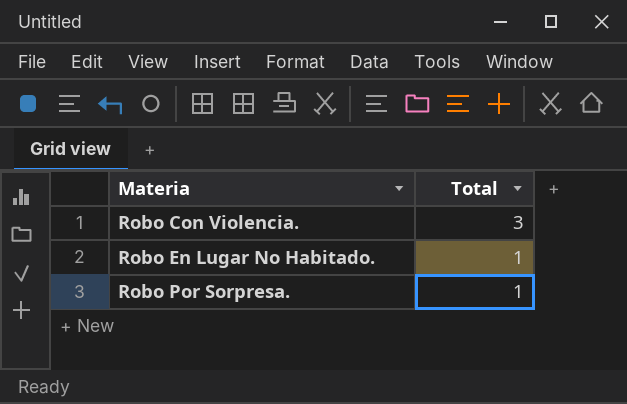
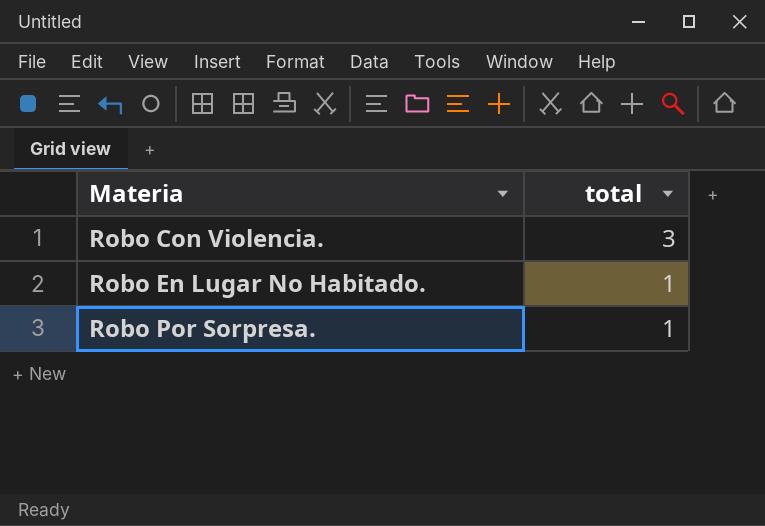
column name: Total -> total

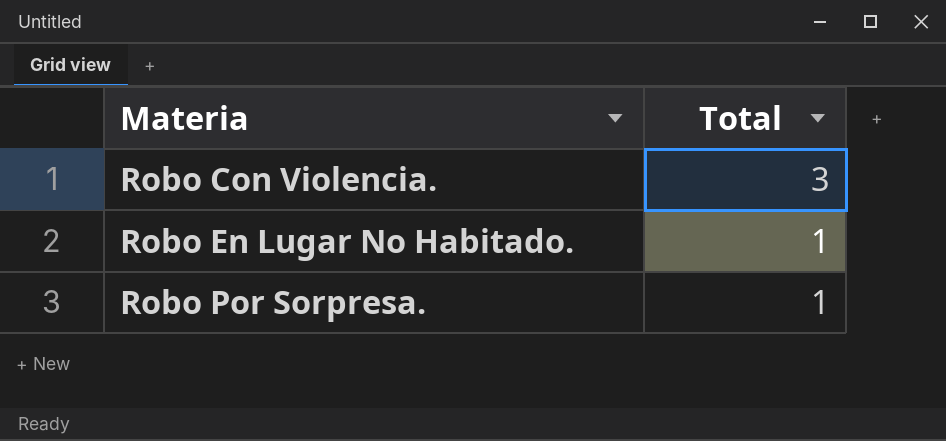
column name: total -> Total

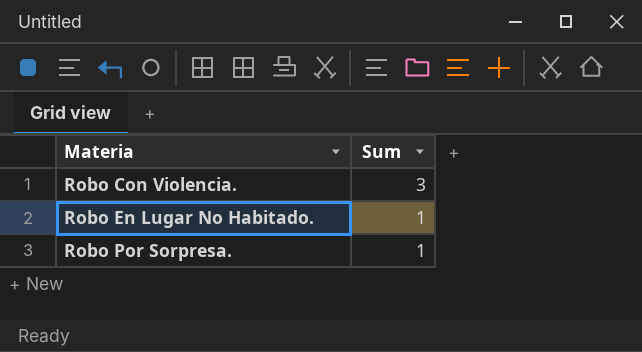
column name: Total -> Sum

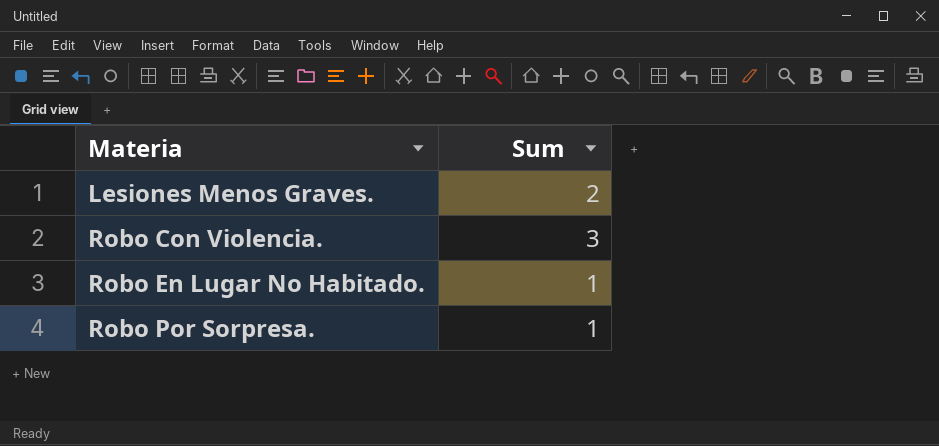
row Lesiones Menos Graves.: none -> 2

